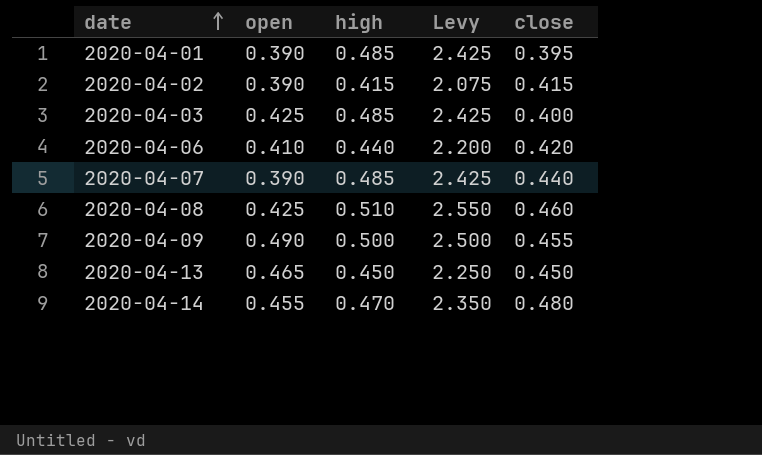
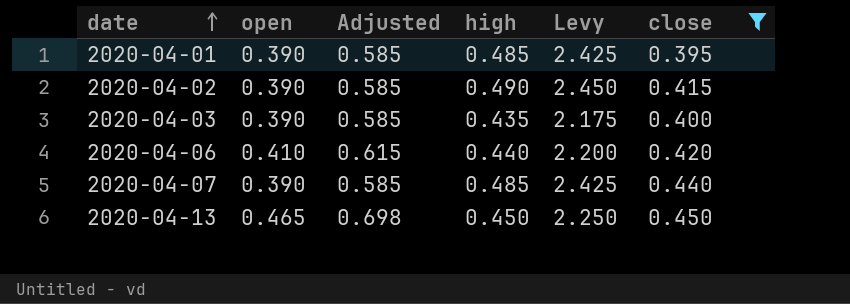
filter: none -> close <= 0.450
column Adjusted | formula: none -> [open] * 1.5
2020-04-02 | high: 0.415 -> 0.490
2020-04-02 | Levy: 2.075 -> 2.450
2020-04-03 | open: 0.425 -> 0.390
2020-04-03 | high: 0.485 -> 0.435
2020-04-03 | Levy: 2.425 -> 2.175

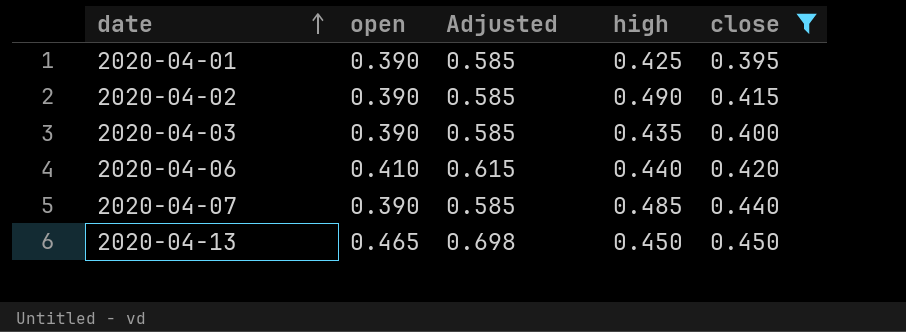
column Levy | formula: [high] * 5 -> none
2020-04-01 | high: 0.485 -> 0.425

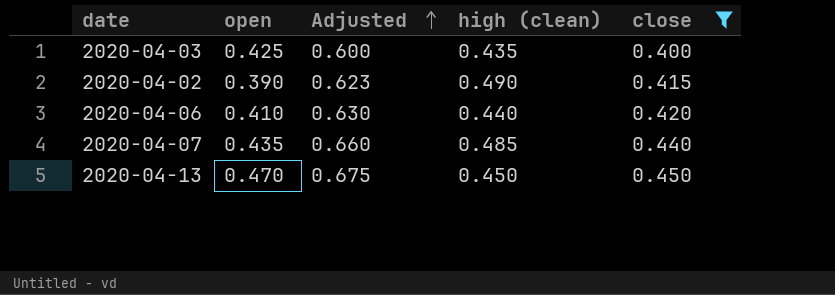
row order: date ascending -> Adjusted ascending
column Adjusted | formula: [open] * 1.5 -> [close] * 1.5
column name: high -> high (clean)
row 2020-04-01: 0.390 | 0.585 | 0.425 | 0.395 -> none
2020-04-03 | open: 0.390 -> 0.425
2020-04-07 | open: 0.390 -> 0.435
2020-04-13 | open: 0.465 -> 0.470

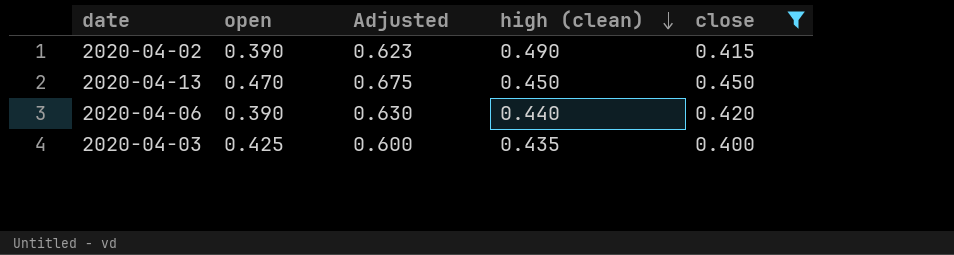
row order: Adjusted ascending -> high (clean) descending
row 2020-04-07: 0.435 | 0.660 | 0.485 | 0.440 -> none
2020-04-06 | open: 0.410 -> 0.390

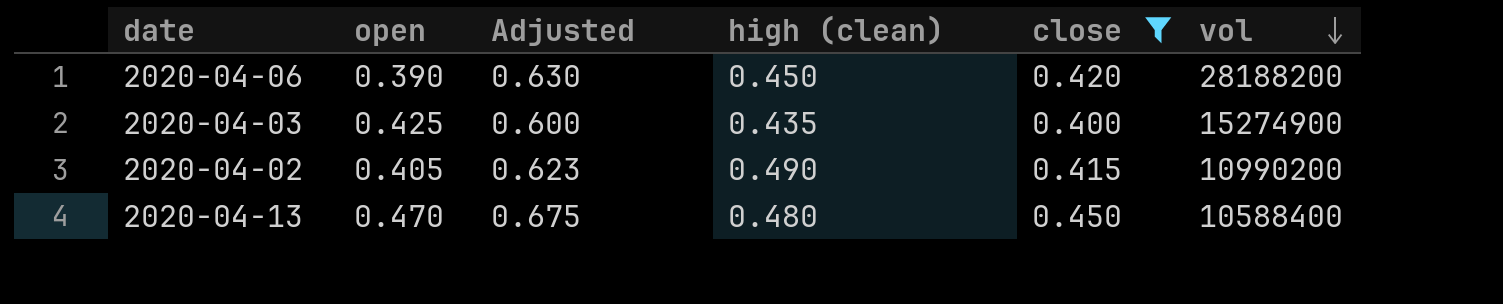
row order: high (clean) descending -> vol descending
column vol | position: none -> 6
2020-04-06 | high (clean): 0.440 -> 0.450
2020-04-02 | open: 0.390 -> 0.405
2020-04-13 | high (clean): 0.450 -> 0.480

